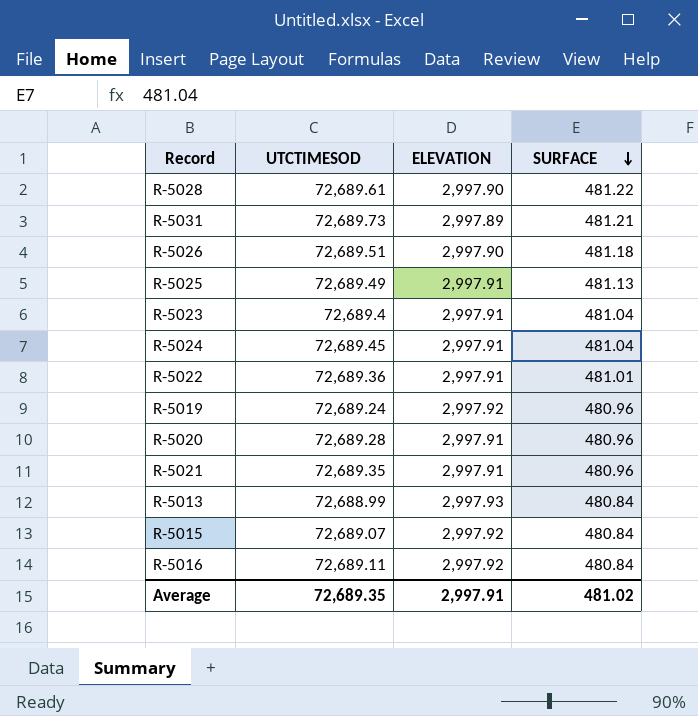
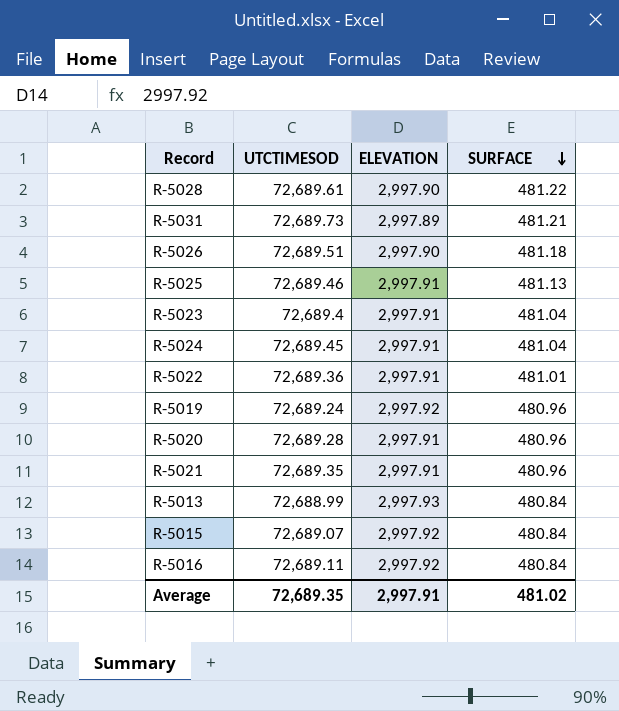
R-5025 | UTCTIMESOD: 72,689.49 -> 72,689.46

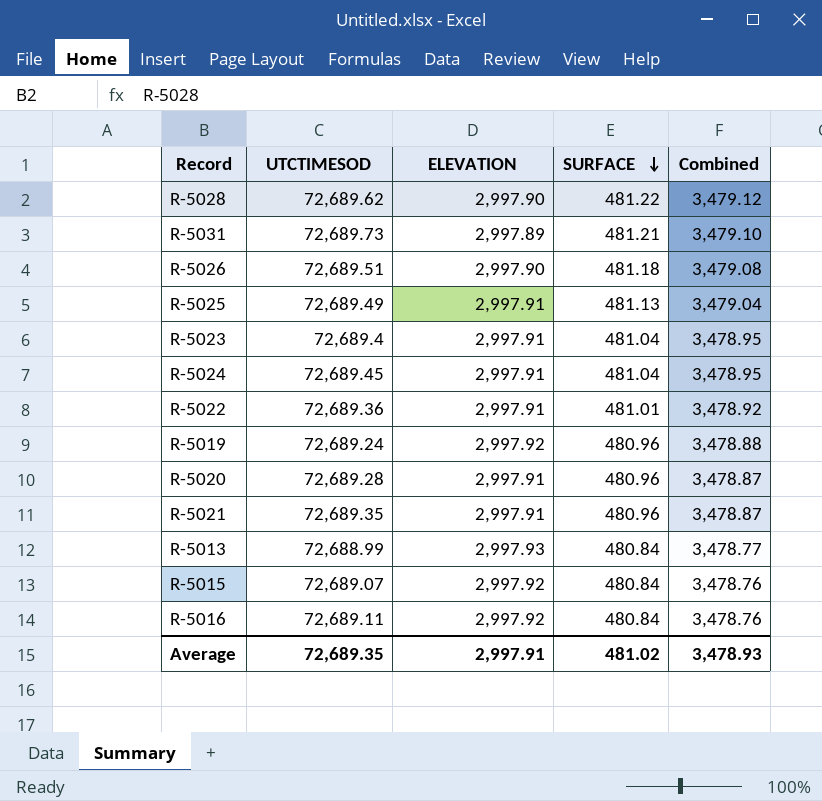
column Combined | formula: none -> [ELEVATION] + [SURFACE]
R-5028 | UTCTIMESOD: 72,689.61 -> 72,689.62
R-5025 | UTCTIMESOD: 72,689.46 -> 72,689.49

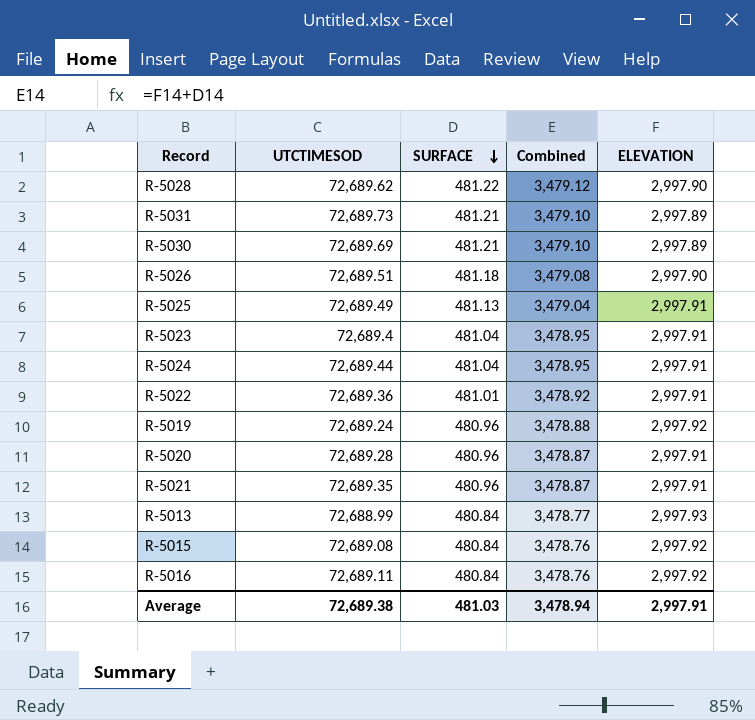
column ELEVATION | position: 3 -> 5
row R-5030: none -> 72,689.69 | 481.21 | 3,479.10 | 2,997.89
R-5024 | UTCTIMESOD: 72,689.45 -> 72,689.44
R-5015 | UTCTIMESOD: 72,689.07 -> 72,689.08
Average | UTCTIMESOD: 72,689.35 -> 72,689.38
Average | SURFACE: 481.02 -> 481.03
Average | Combined: 3,478.93 -> 3,478.94

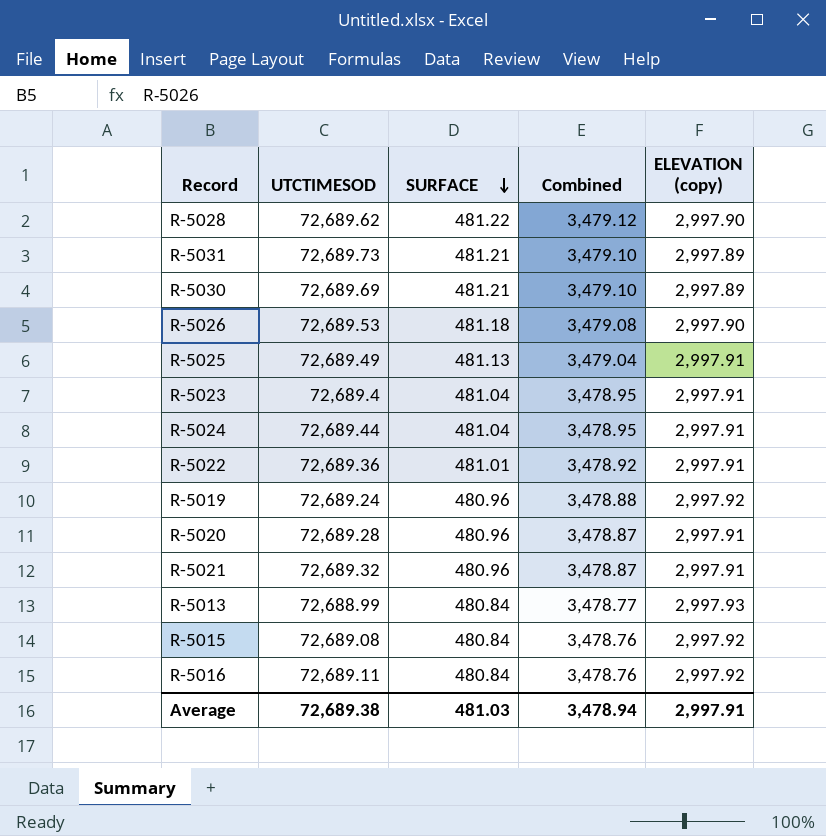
column name: ELEVATION -> ELEVATION (copy)
R-5026 | UTCTIMESOD: 72,689.51 -> 72,689.53
R-5021 | UTCTIMESOD: 72,689.35 -> 72,689.32

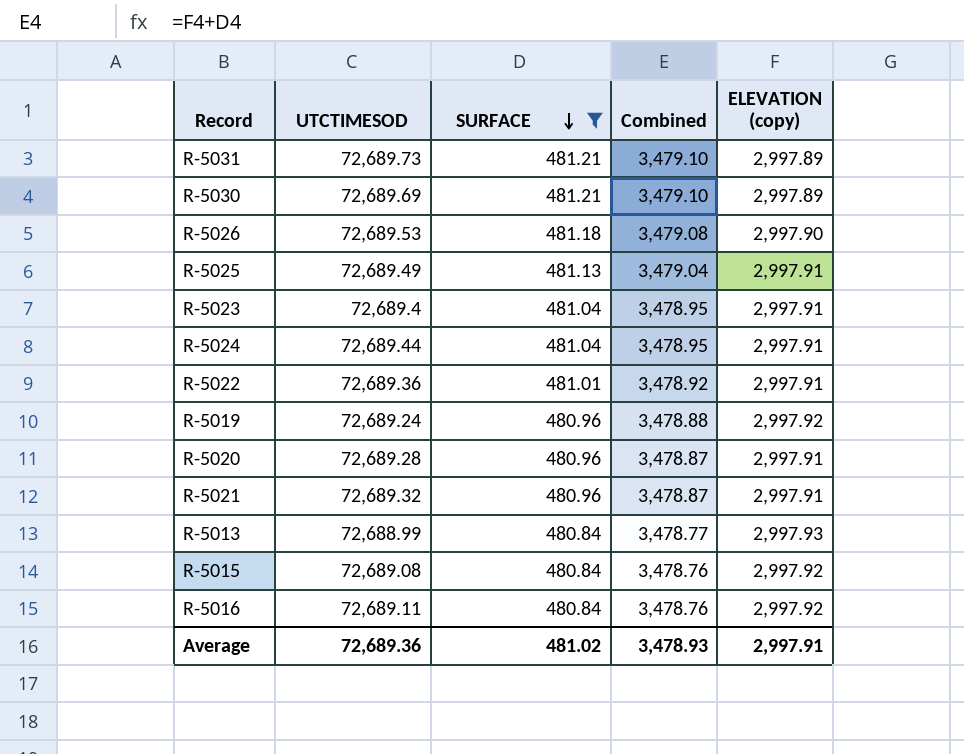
filter: none -> SURFACE != 481.22
Average | UTCTIMESOD: 72,689.38 -> 72,689.36
Average | SURFACE: 481.03 -> 481.02
Average | Combined: 3,478.94 -> 3,478.93

